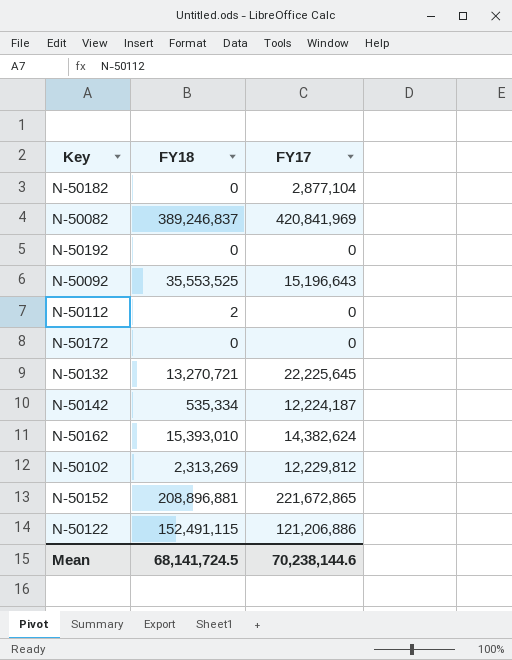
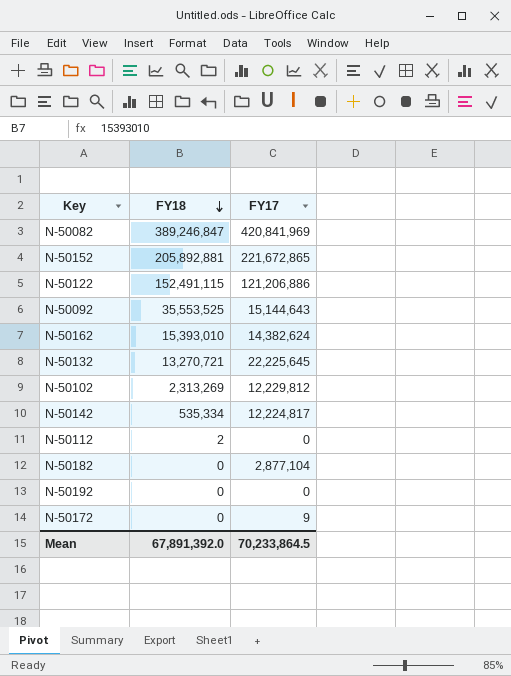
row order: none -> FY18 descending
N-50082 | FY18: 389,246,837 -> 389,246,847
N-50152 | FY18: 208,896,881 -> 205,892,881
N-50092 | FY17: 15,196,643 -> 15,144,643
N-50142 | FY17: 12,224,187 -> 12,224,817
N-50172 | FY17: 0 -> 9
Mean | FY18: 68,141,724.5 -> 67,891,392.0
Mean | FY17: 70,238,144.6 -> 70,233,864.5

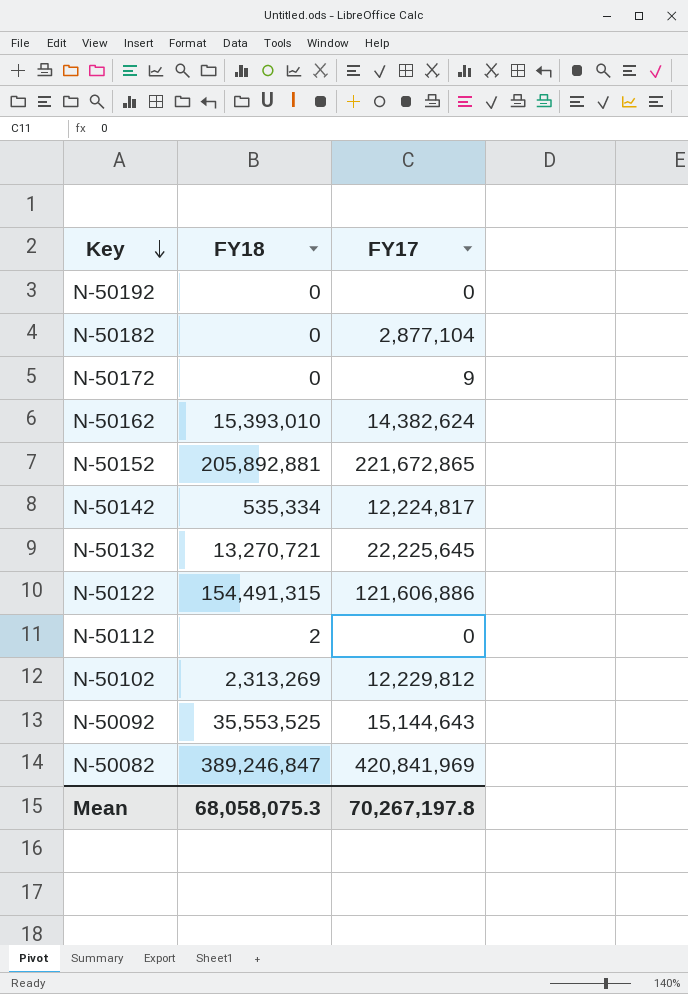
row order: FY18 descending -> Key descending
N-50122 | FY18: 152,491,115 -> 154,491,315
N-50122 | FY17: 121,206,886 -> 121,606,886
Mean | FY18: 67,891,392.0 -> 68,058,075.3
Mean | FY17: 70,233,864.5 -> 70,267,197.8

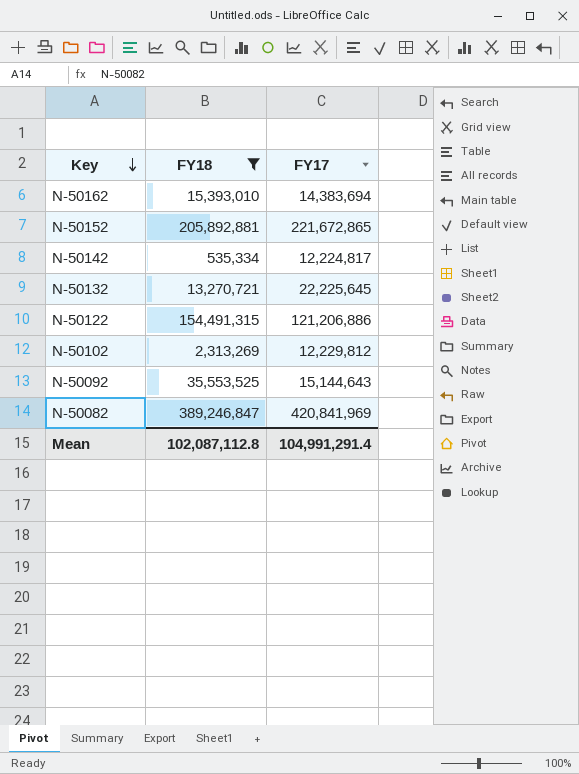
filter: none -> FY18 >= 535,334
N-50162 | FY17: 14,382,624 -> 14,383,694
N-50122 | FY17: 121,606,886 -> 121,206,886
Mean | FY18: 68,058,075.3 -> 102,087,112.8
Mean | FY17: 70,267,197.8 -> 104,991,291.4

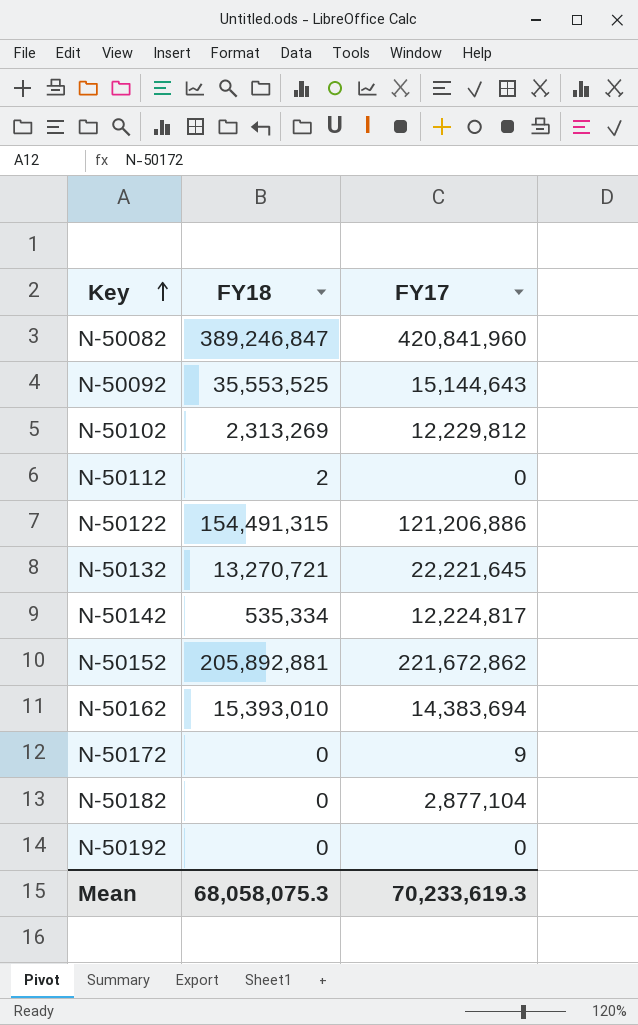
filter: FY18 >= 535,334 -> none
row order: Key descending -> Key ascending
N-50082 | FY17: 420,841,969 -> 420,841,960
N-50132 | FY17: 22,225,645 -> 22,221,645
N-50152 | FY17: 221,672,865 -> 221,672,862
Mean | FY18: 102,087,112.8 -> 68,058,075.3
Mean | FY17: 104,991,291.4 -> 70,233,619.3

